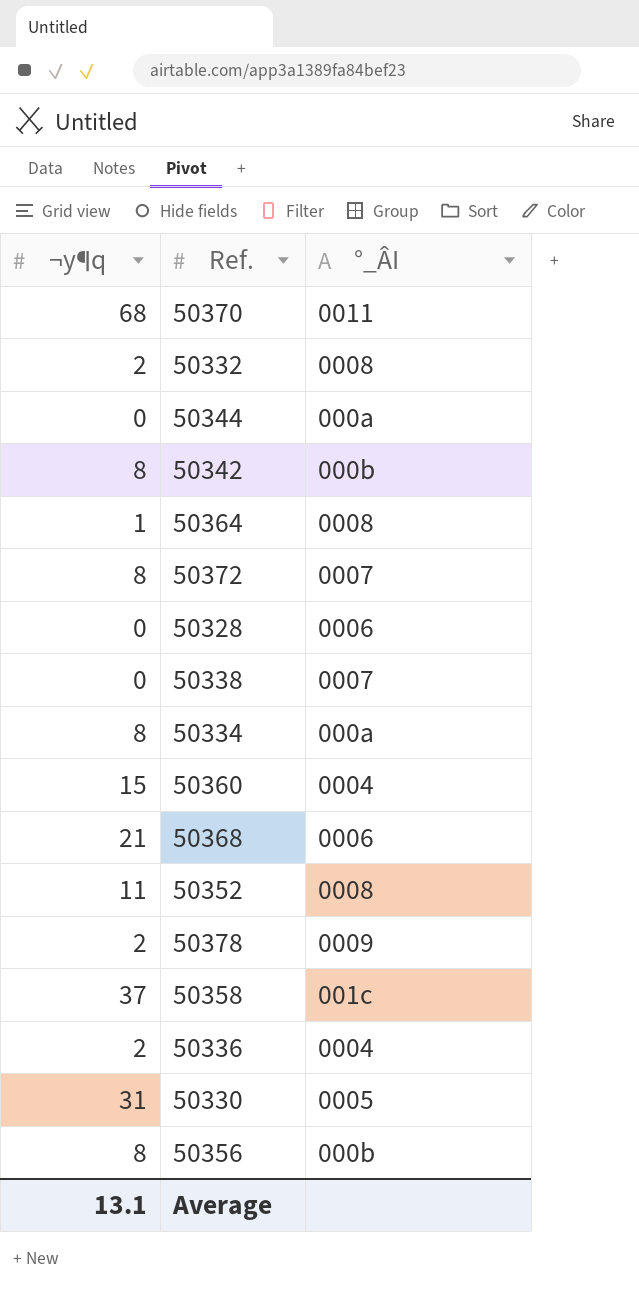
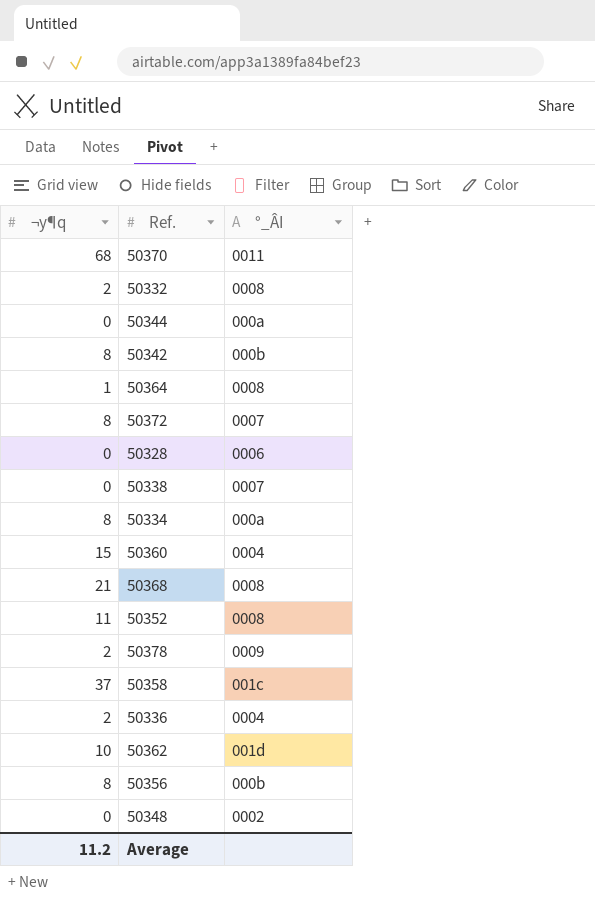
row 50330: 31 | 0005 -> none
50368 | °_ÂI: 0006 -> 0008
row 50362: none -> 10 | 001d
row 50348: none -> 0 | 0002
Average | ¬y¶q: 13.1 -> 11.2

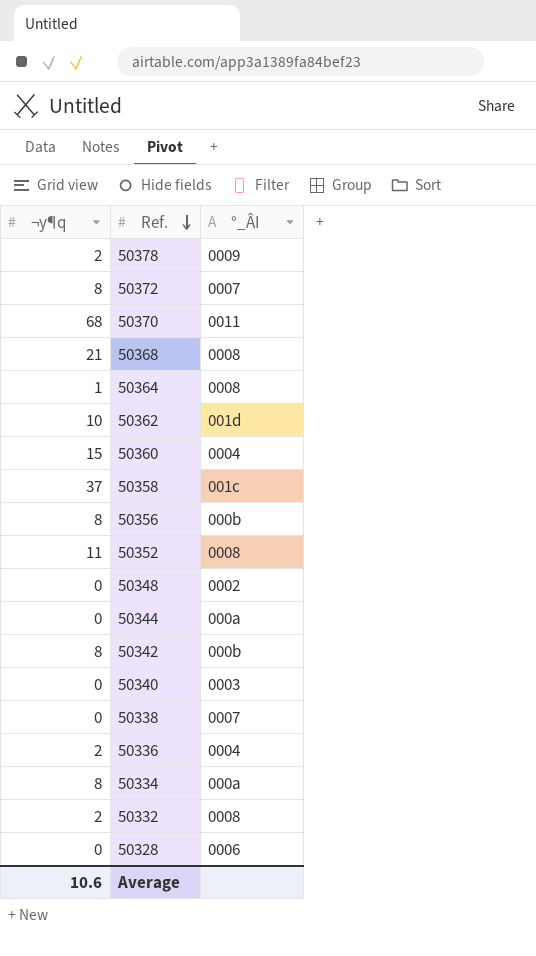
row order: none -> Ref. descending
row 50340: none -> 0 | 0003
Average | ¬y¶q: 11.2 -> 10.6

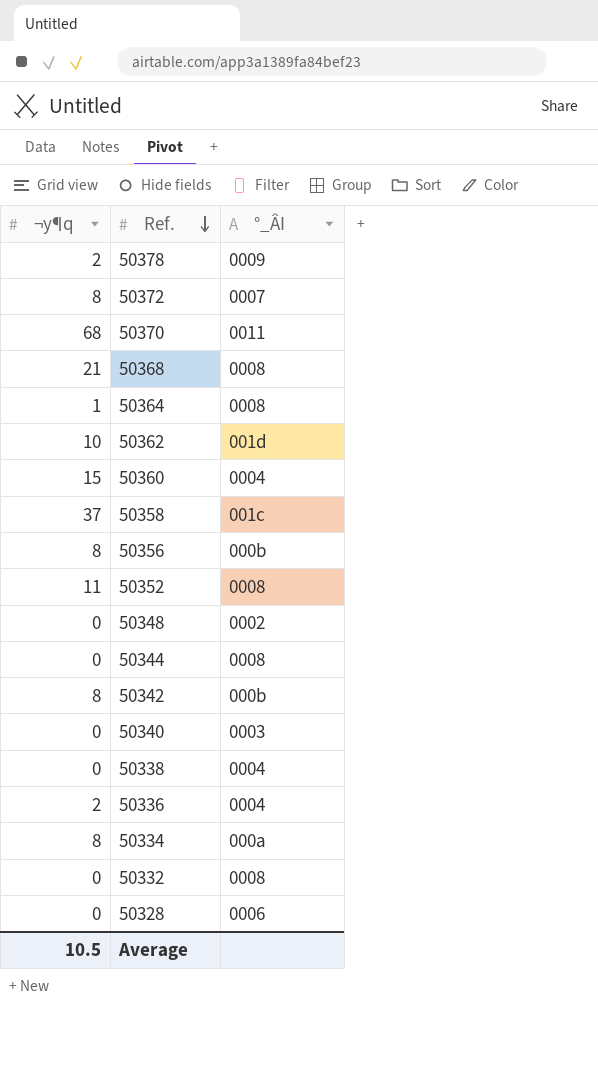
50344 | °_ÂI: 000a -> 0008
50338 | °_ÂI: 0007 -> 0004
50332 | ¬y¶q: 2 -> 0
Average | ¬y¶q: 10.6 -> 10.5

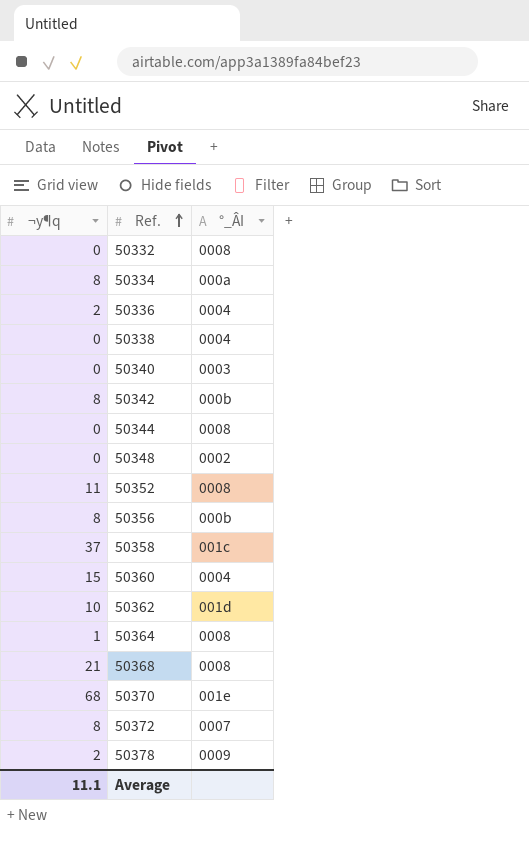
row order: Ref. descending -> Ref. ascending
row 50328: 0 | 0006 -> none
50370 | °_ÂI: 0011 -> 001e
Average | ¬y¶q: 10.5 -> 11.1

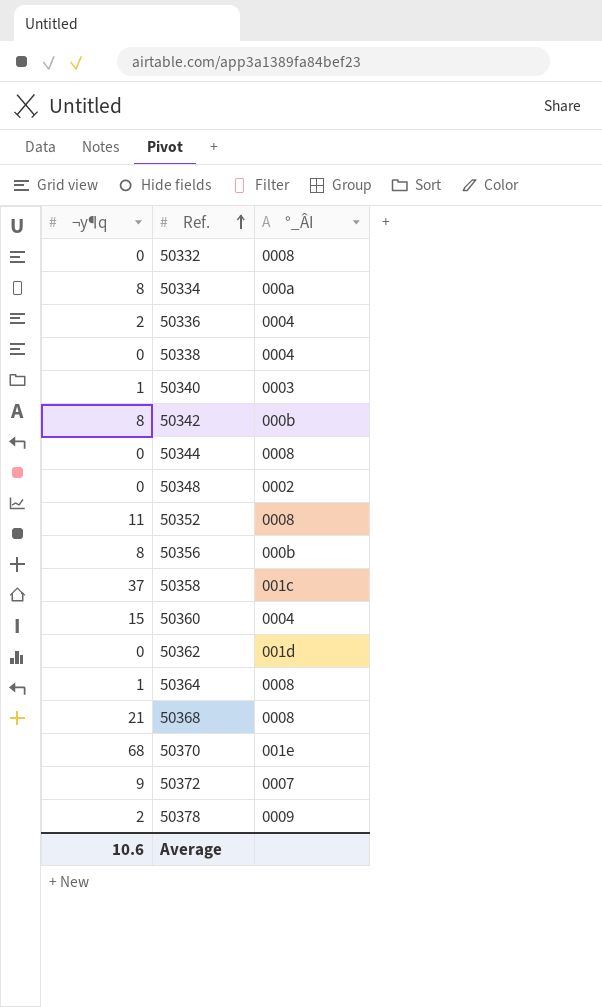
50340 | ¬y¶q: 0 -> 1
50362 | ¬y¶q: 10 -> 0
50372 | ¬y¶q: 8 -> 9
Average | ¬y¶q: 11.1 -> 10.6

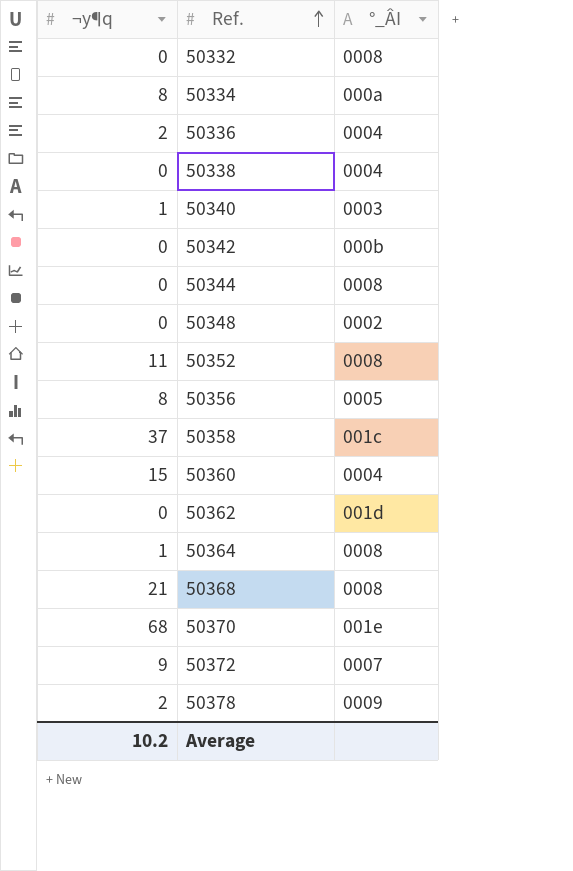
50342 | ¬y¶q: 8 -> 0
50356 | °_ÂI: 000b -> 0005
Average | ¬y¶q: 10.6 -> 10.2

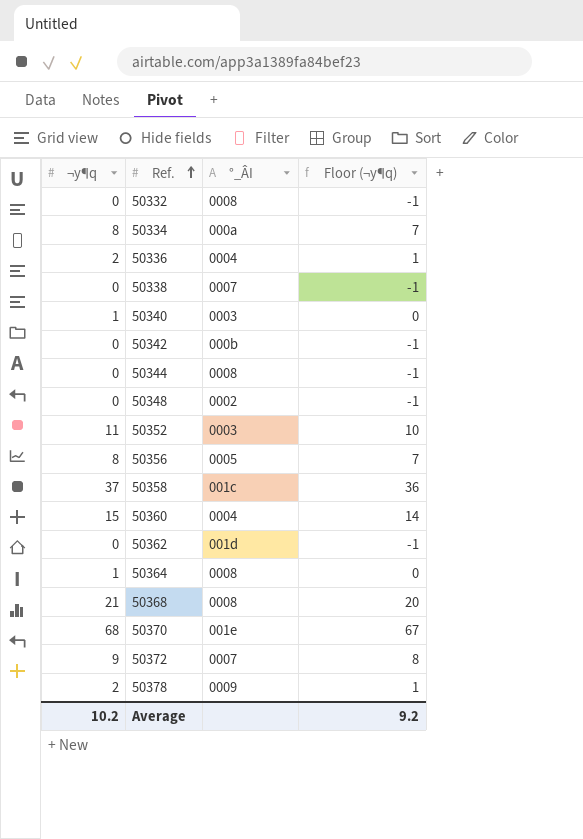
column Floor (¬y¶q) | formula: none -> [¬y¶q] - 1
50338 | °_ÂI: 0004 -> 0007
50352 | °_ÂI: 0008 -> 0003

